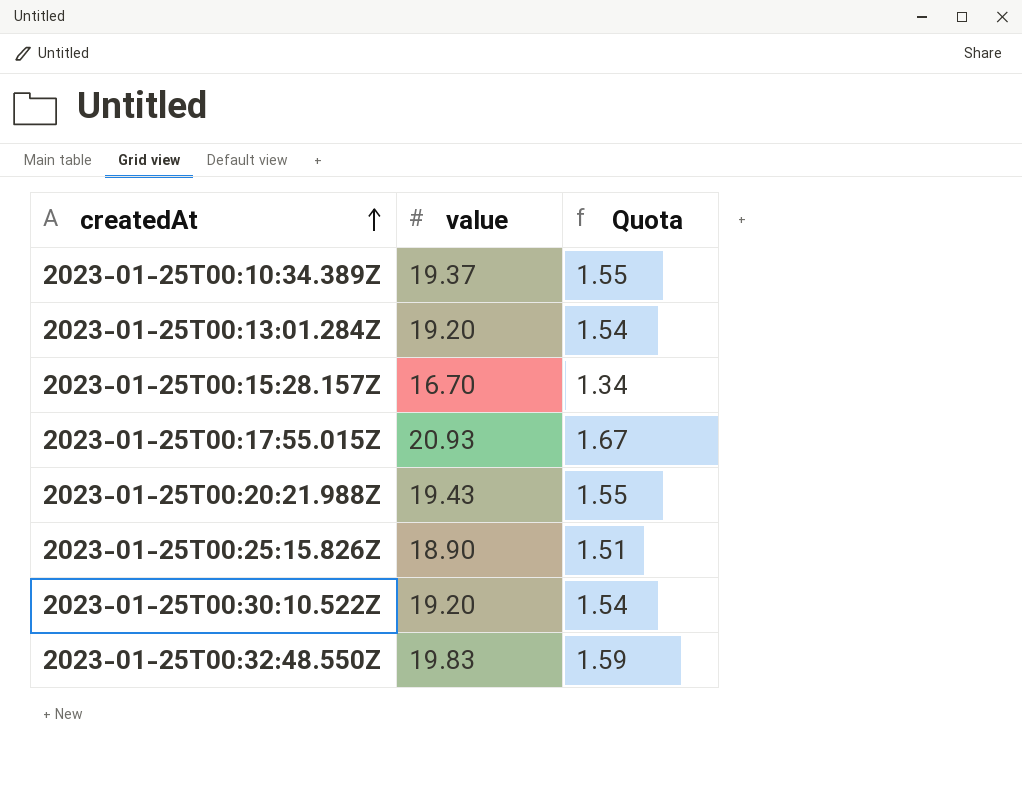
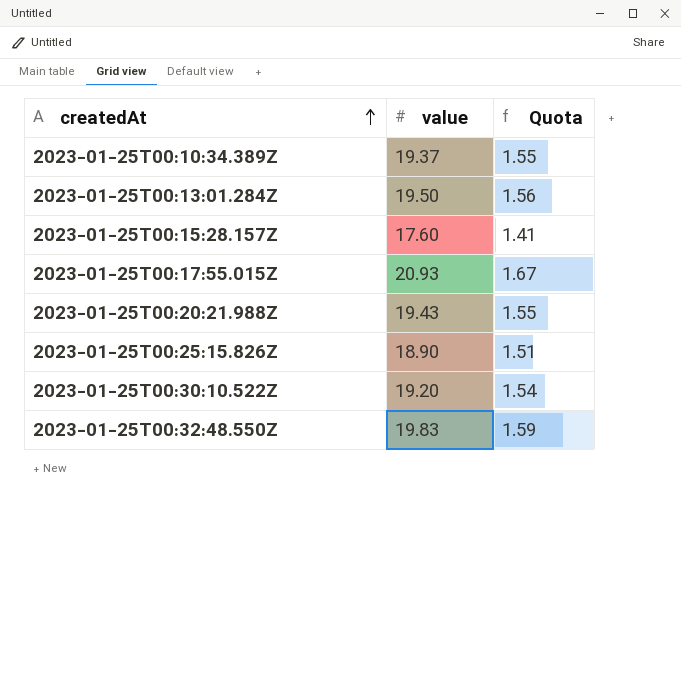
2023-01-25T00:13:01.284Z | value: 19.20 -> 19.50
2023-01-25T00:13:01.284Z | Quota: 1.54 -> 1.56
2023-01-25T00:15:28.157Z | value: 16.70 -> 17.60
2023-01-25T00:15:28.157Z | Quota: 1.34 -> 1.41

